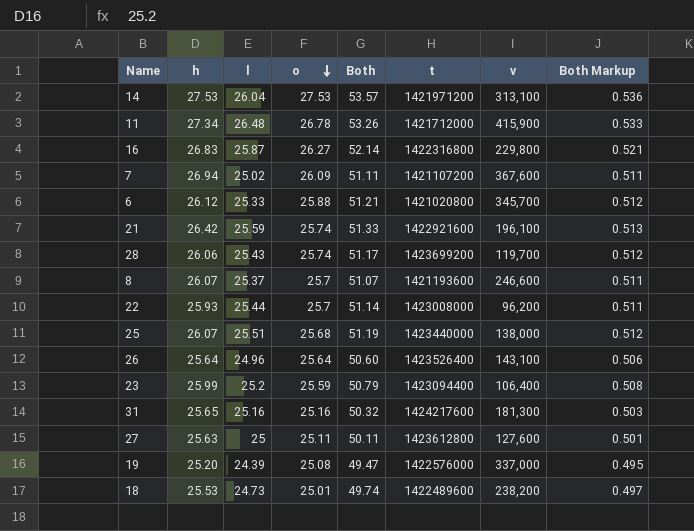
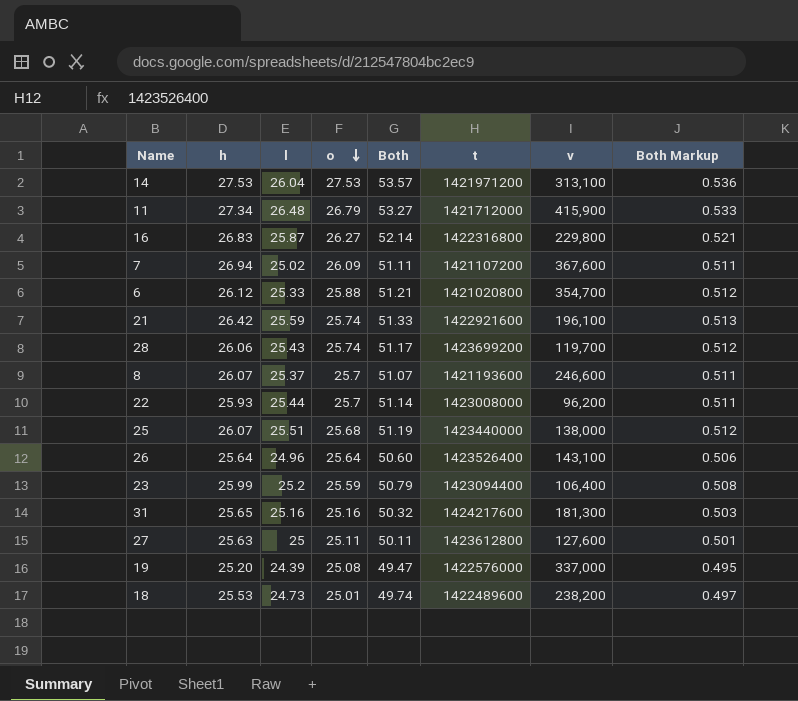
11 | o: 26.78 -> 26.79
11 | Both: 53.26 -> 53.27
6 | v: 345,700 -> 354,700

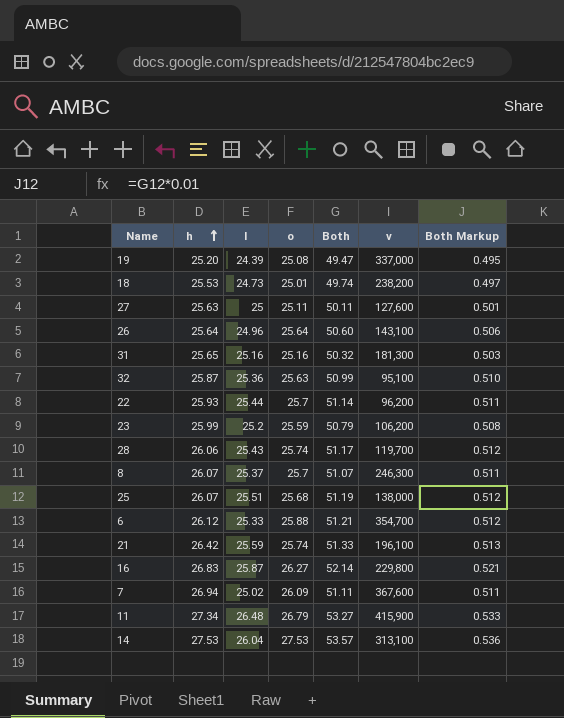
row order: o descending -> h ascending
column t | position: 6 -> none
row 32: none -> 25.87 | 25.36 | 25.63 | 50.99 | 95,100 | 0.510
23 | v: 106,400 -> 106,200
8 | v: 246,600 -> 246,300

